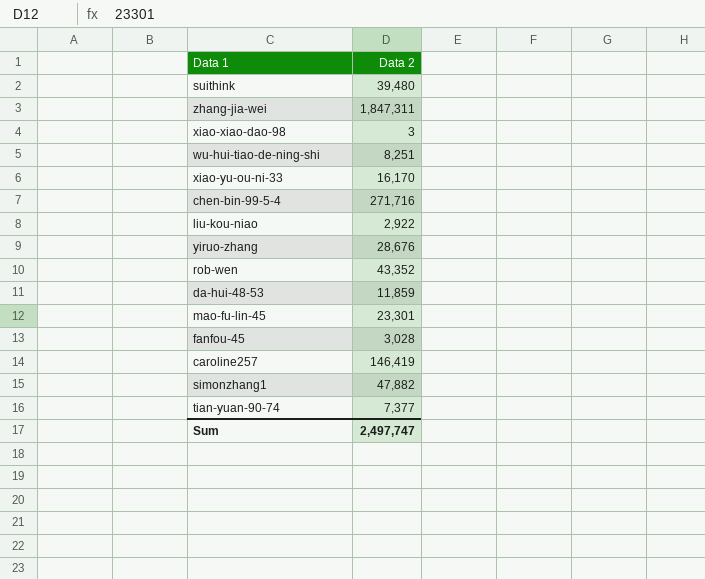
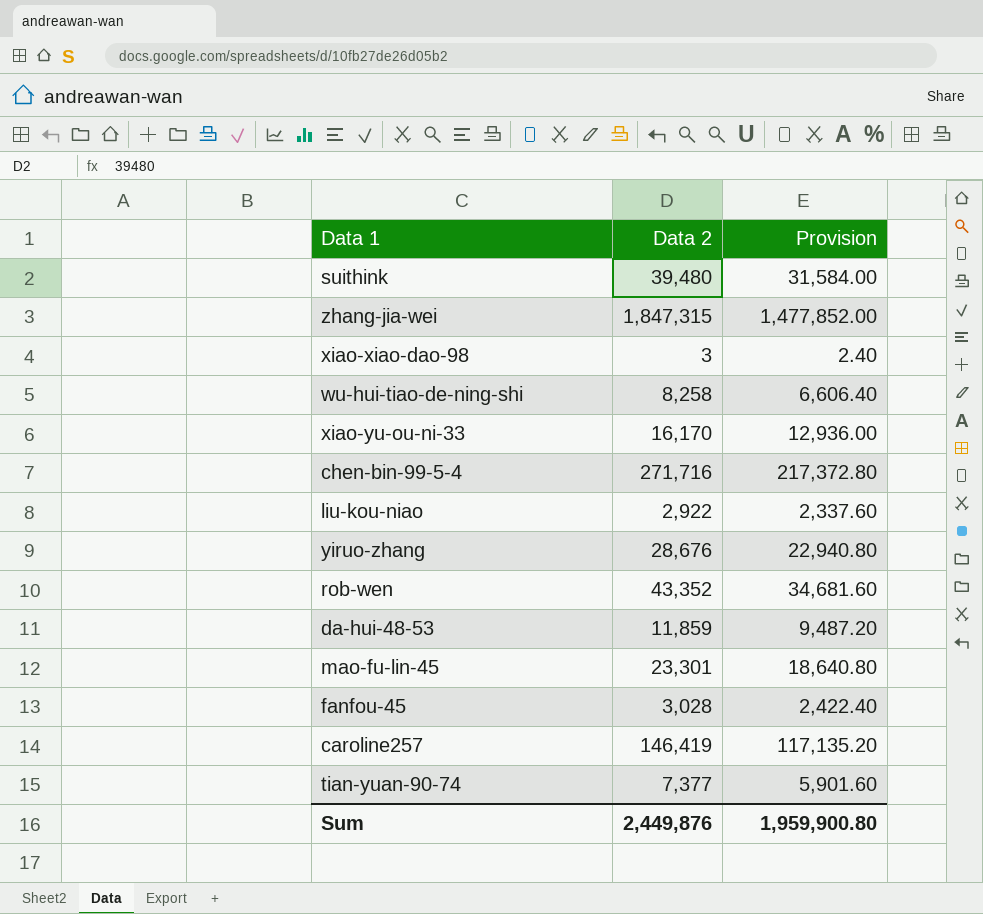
column Provision | formula: none -> [Data 2] * 0.8
row simonzhang1: 47,882 -> none
zhang-jia-wei | Data 2: 1,847,311 -> 1,847,315
wu-hui-tiao-de-ning-shi | Data 2: 8,251 -> 8,258
Sum | Data 2: 2,497,747 -> 2,449,876

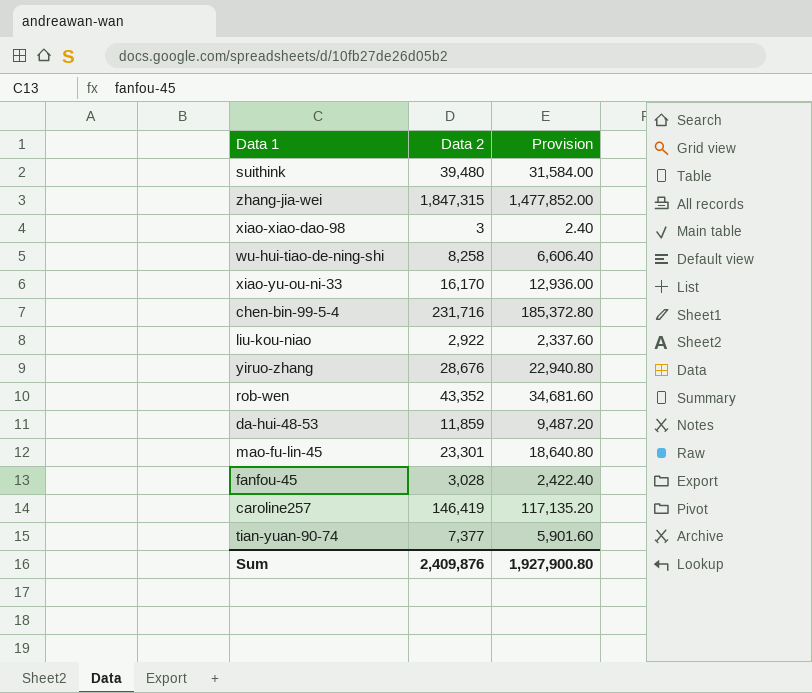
chen-bin-99-5-4 | Data 2: 271,716 -> 231,716
chen-bin-99-5-4 | Provision: 217,372.80 -> 185,372.80
Sum | Data 2: 2,449,876 -> 2,409,876
Sum | Provision: 1,959,900.80 -> 1,927,900.80

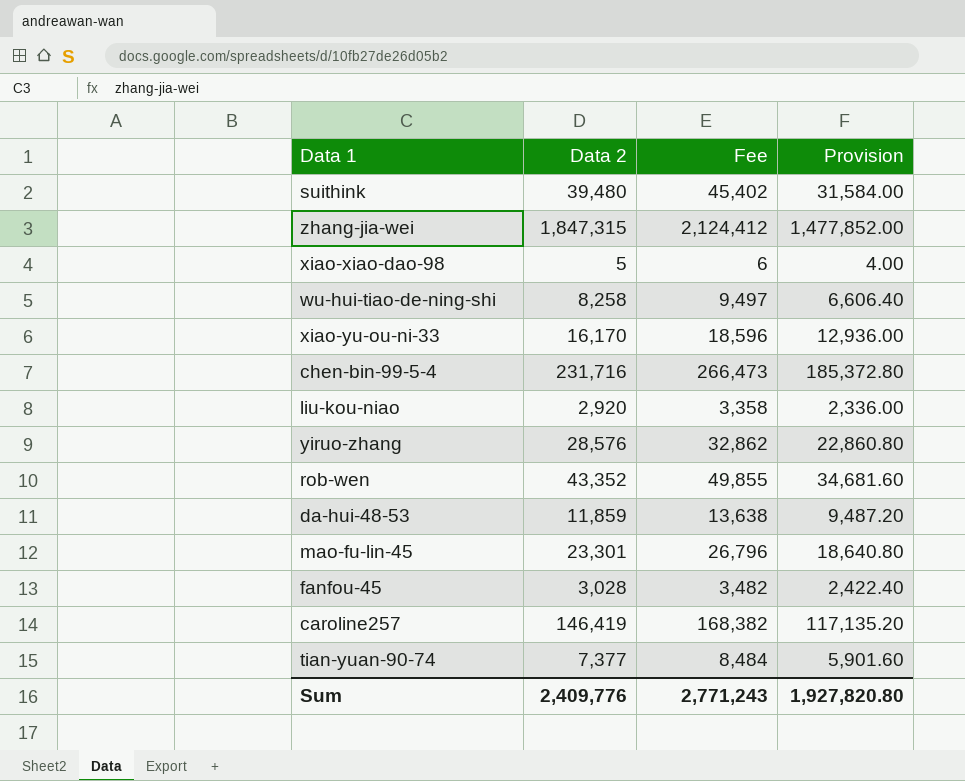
column Fee | formula: none -> [Data 2] * 1.15
xiao-xiao-dao-98 | Data 2: 3 -> 5
xiao-xiao-dao-98 | Provision: 2.40 -> 4.00
liu-kou-niao | Data 2: 2,922 -> 2,920
liu-kou-niao | Provision: 2,337.60 -> 2,336.00
yiruo-zhang | Data 2: 28,676 -> 28,576
yiruo-zhang | Provision: 22,940.80 -> 22,860.80
Sum | Data 2: 2,409,876 -> 2,409,776
Sum | Provision: 1,927,900.80 -> 1,927,820.80

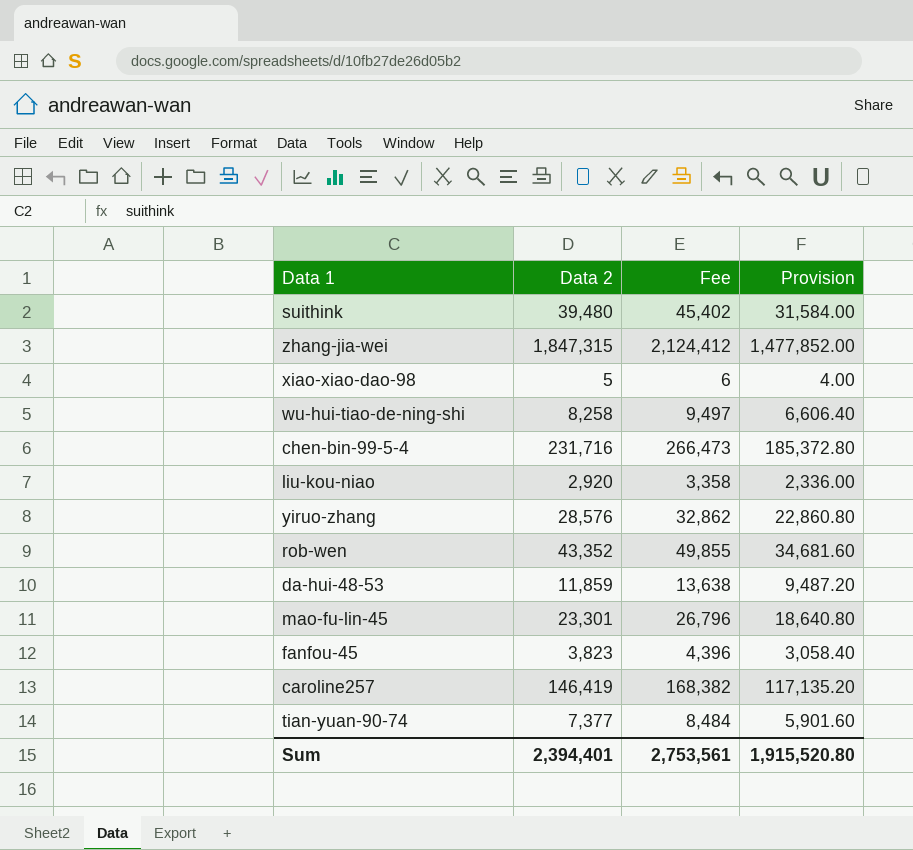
row xiao-yu-ou-ni-33: 16,170 | 18,596 | 12,936.00 -> none
fanfou-45 | Data 2: 3,028 -> 3,823
fanfou-45 | Fee: 3,482 -> 4,396
fanfou-45 | Provision: 2,422.40 -> 3,058.40
Sum | Data 2: 2,409,776 -> 2,394,401
Sum | Fee: 2,771,243 -> 2,753,561
Sum | Provision: 1,927,820.80 -> 1,915,520.80

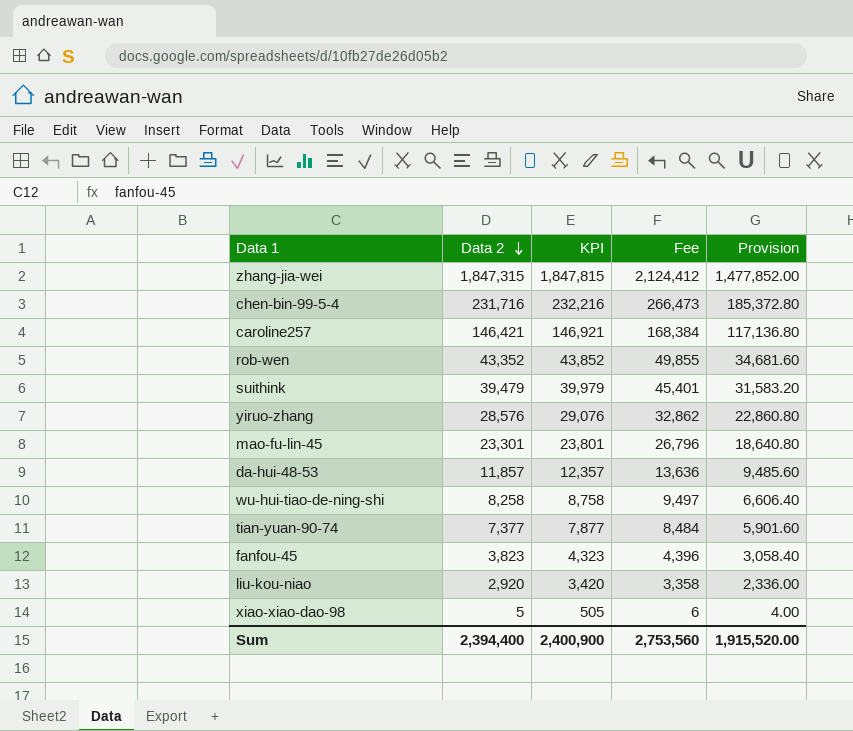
row order: none -> Data 2 descending
column KPI | formula: none -> [Data 2] + 500
caroline257 | Data 2: 146,419 -> 146,421
caroline257 | Fee: 168,382 -> 168,384
caroline257 | Provision: 117,135.20 -> 117,136.80
suithink | Data 2: 39,480 -> 39,479
suithink | Fee: 45,402 -> 45,401
suithink | Provision: 31,584.00 -> 31,583.20
da-hui-48-53 | Data 2: 11,859 -> 11,857
da-hui-48-53 | Fee: 13,638 -> 13,636
da-hui-48-53 | Provision: 9,487.20 -> 9,485.60
Sum | Data 2: 2,394,401 -> 2,394,400
Sum | Fee: 2,753,561 -> 2,753,560
Sum | Provision: 1,915,520.80 -> 1,915,520.00

